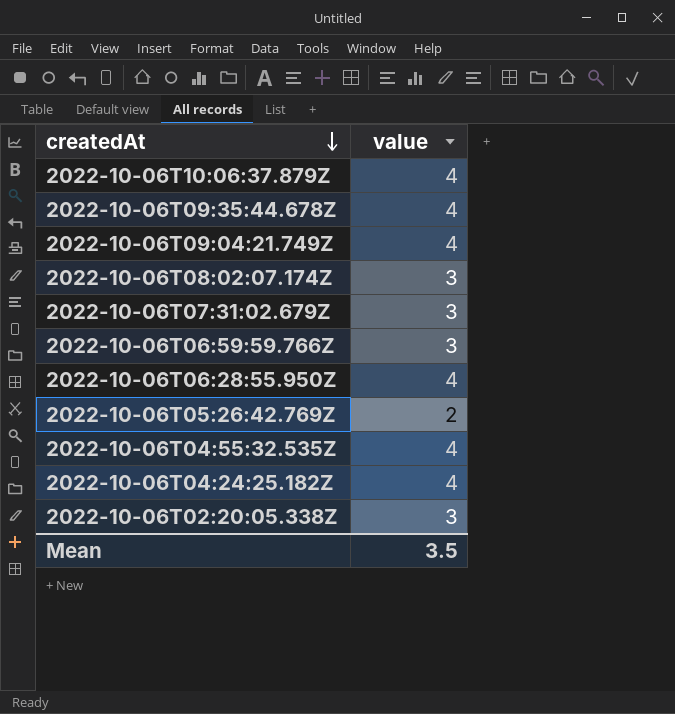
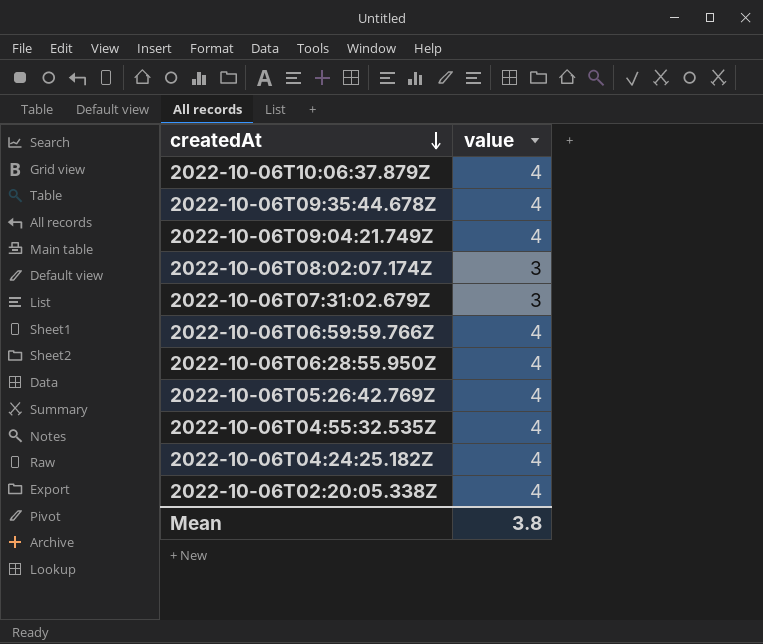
2022-10-06T06:59:59.766Z | value: 3 -> 4
2022-10-06T05:26:42.769Z | value: 2 -> 4
2022-10-06T02:20:05.338Z | value: 3 -> 4
Mean | value: 3.5 -> 3.8

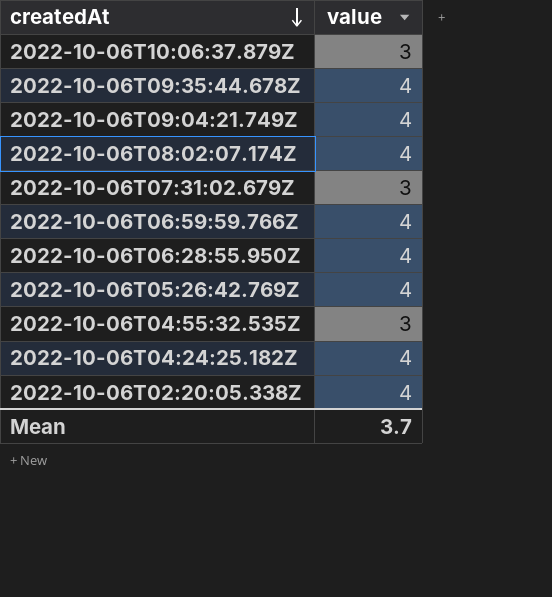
2022-10-06T10:06:37.879Z | value: 4 -> 3
2022-10-06T08:02:07.174Z | value: 3 -> 4
2022-10-06T04:55:32.535Z | value: 4 -> 3
Mean | value: 3.8 -> 3.7

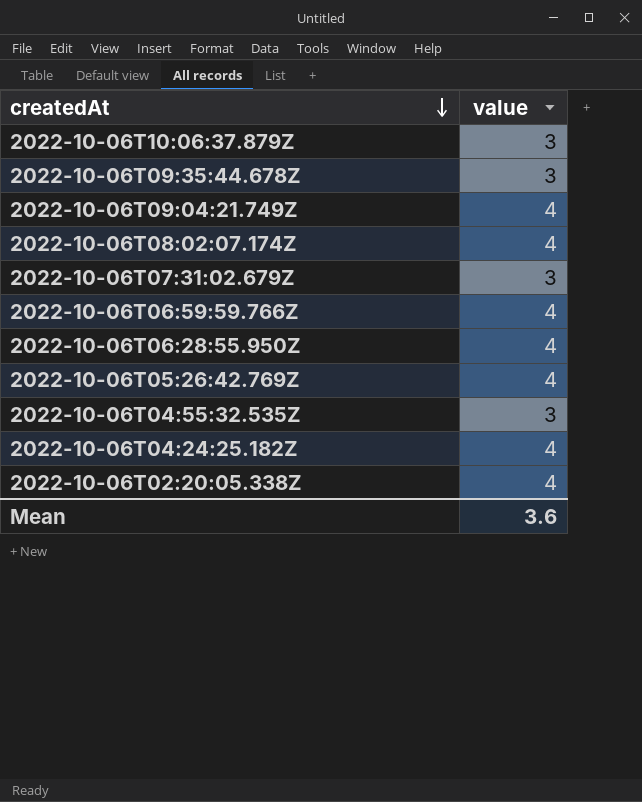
2022-10-06T09:35:44.678Z | value: 4 -> 3
Mean | value: 3.7 -> 3.6

